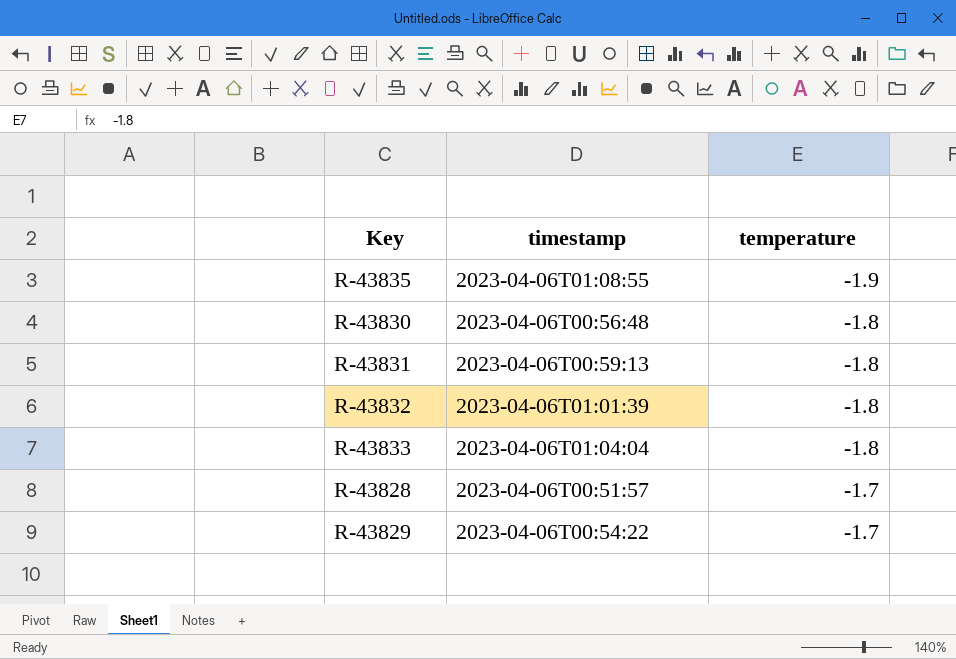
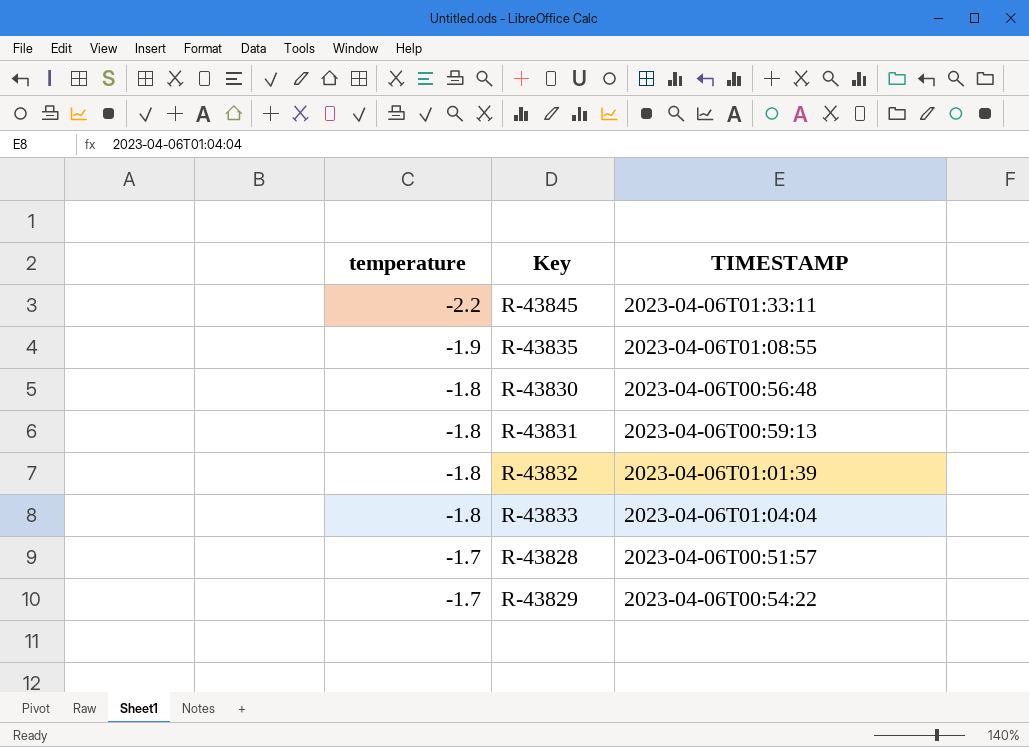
column temperature | position: 3 -> 1
column name: timestamp -> TIMESTAMP
row R-43845: none -> -2.2 | 2023-04-06T01:33:11

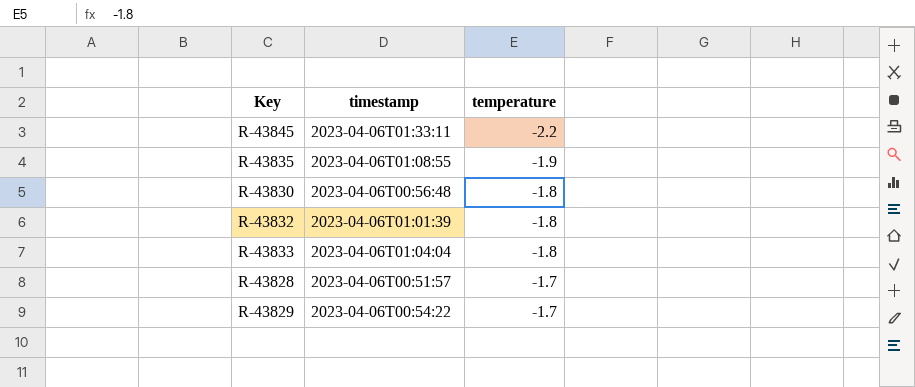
column name: TIMESTAMP -> timestamp
column temperature | position: 1 -> 3
row R-43831: -1.8 | 2023-04-06T00:59:13 -> none

